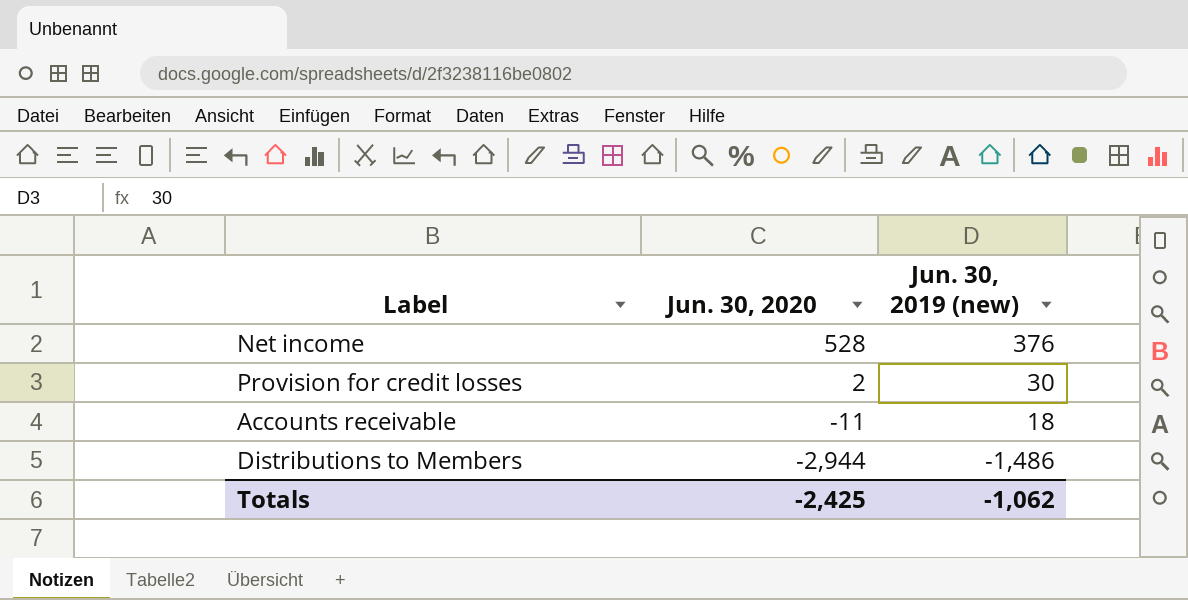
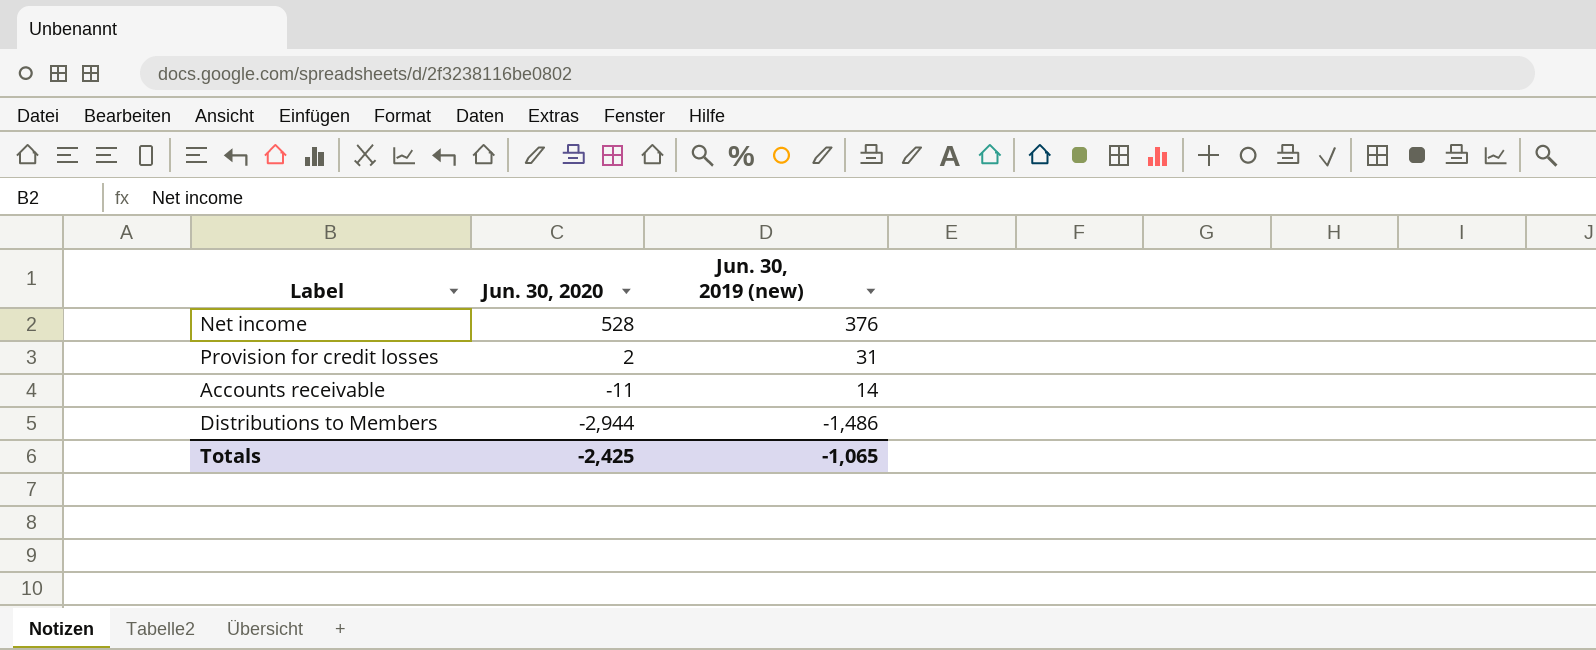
Provision for credit losses | Jun. 30, 2019 (new): 30 -> 31
Accounts receivable | Jun. 30, 2019 (new): 18 -> 14
Totals | Jun. 30, 2019 (new): -1,062 -> -1,065

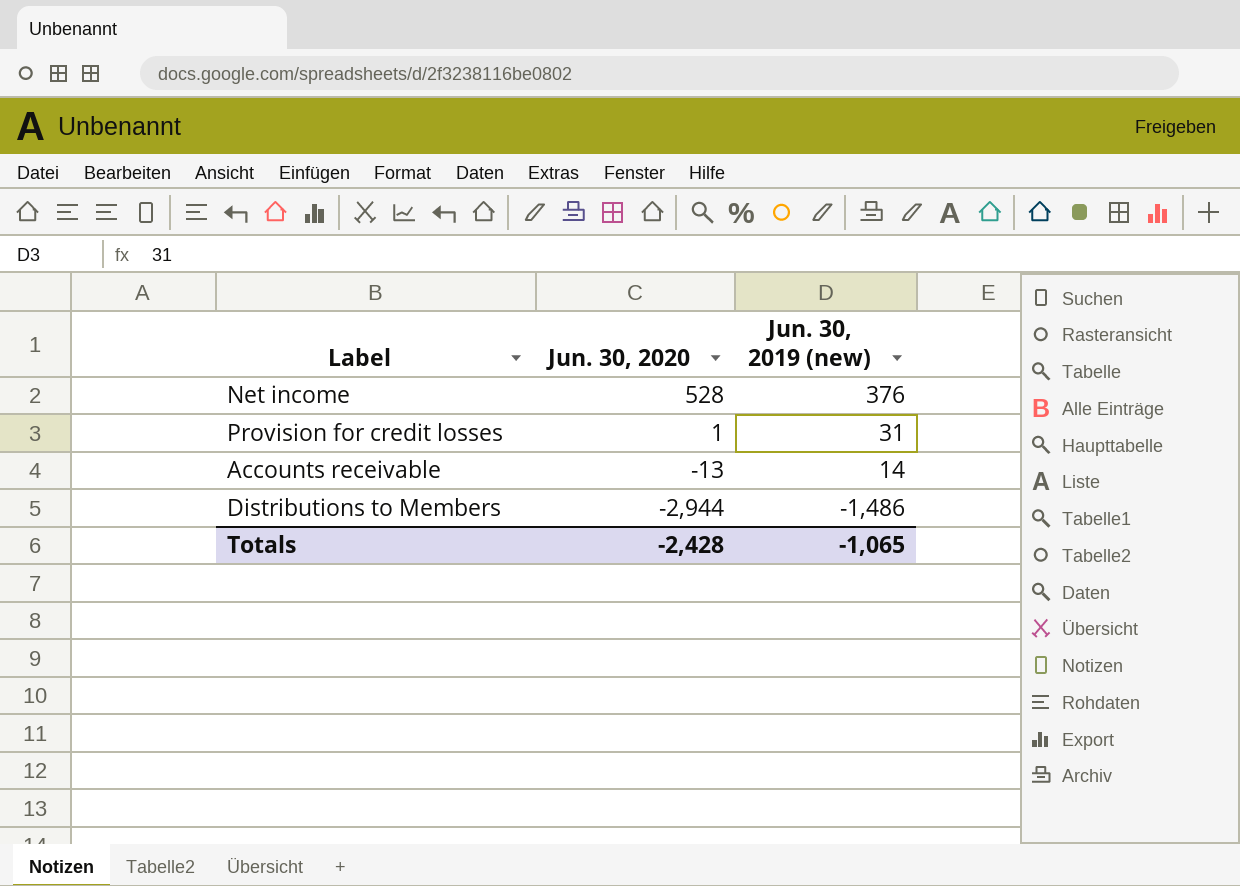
Provision for credit losses | Jun. 30, 2020: 2 -> 1
Accounts receivable | Jun. 30, 2020: -11 -> -13
Totals | Jun. 30, 2020: -2,425 -> -2,428

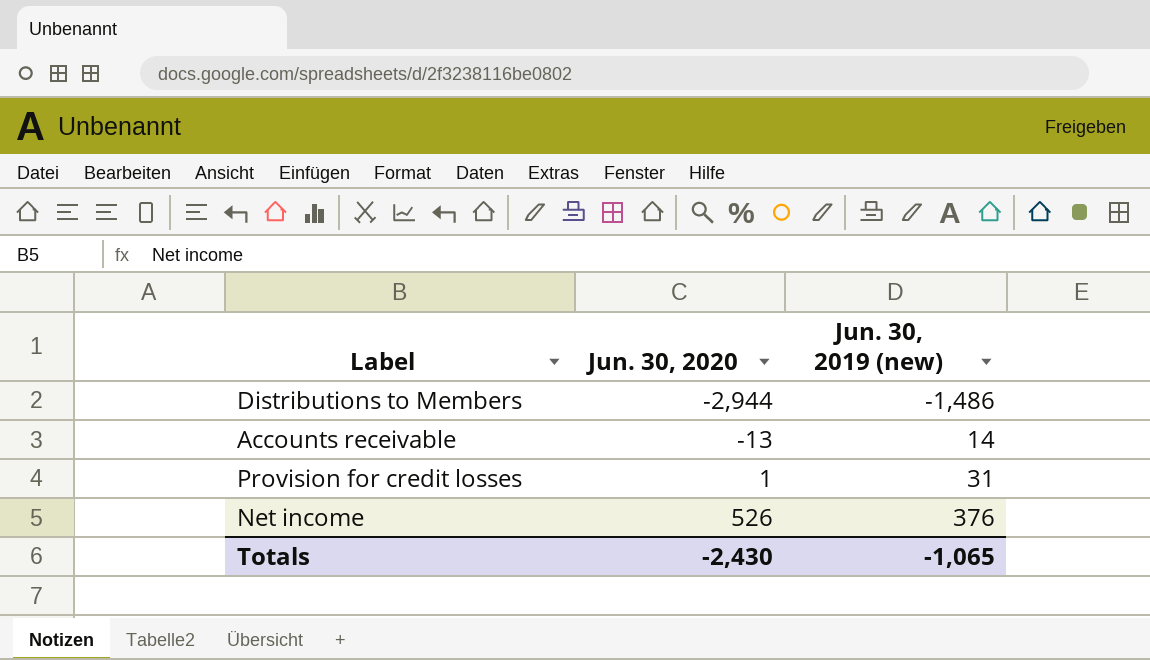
row order: Jun. 30, 2020 descending -> Jun. 30, 2020 ascending
Net income | Jun. 30, 2020: 528 -> 526
Totals | Jun. 30, 2020: -2,428 -> -2,430

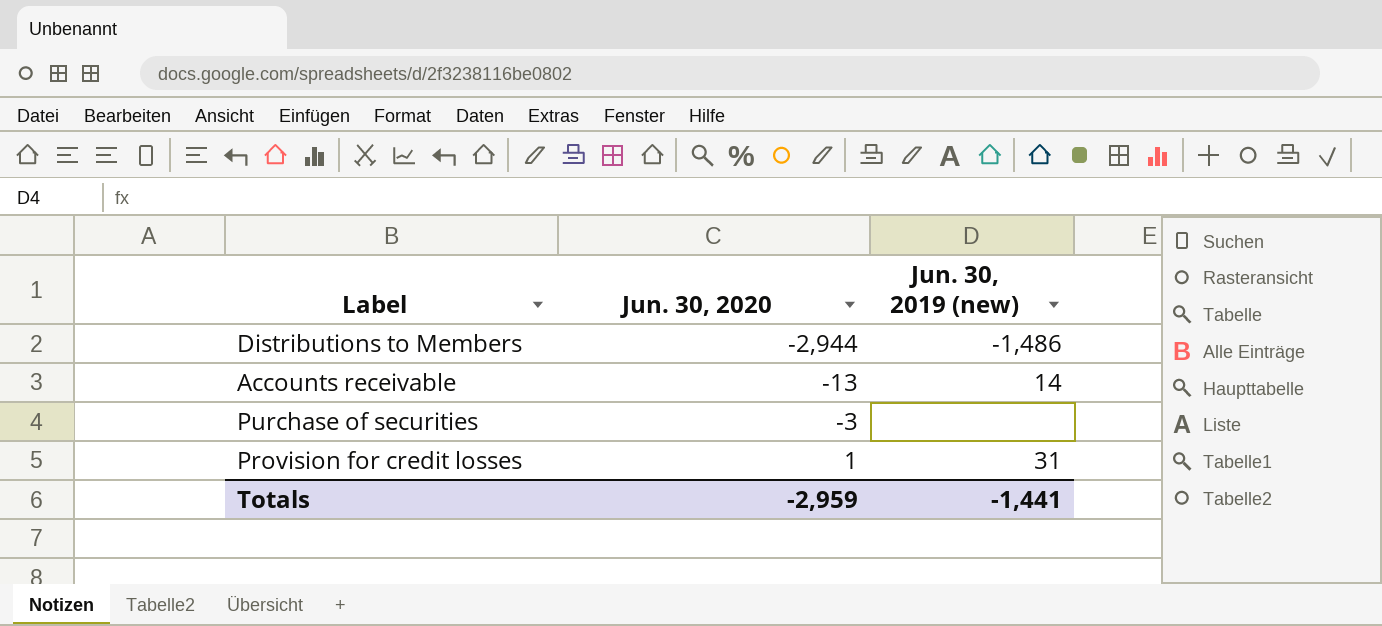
row Net income: 526 | 376 -> none
row Purchase of securities: none -> -3 | none
Totals | Jun. 30, 2020: -2,430 -> -2,959
Totals | Jun. 30, 2019 (new): -1,065 -> -1,441

